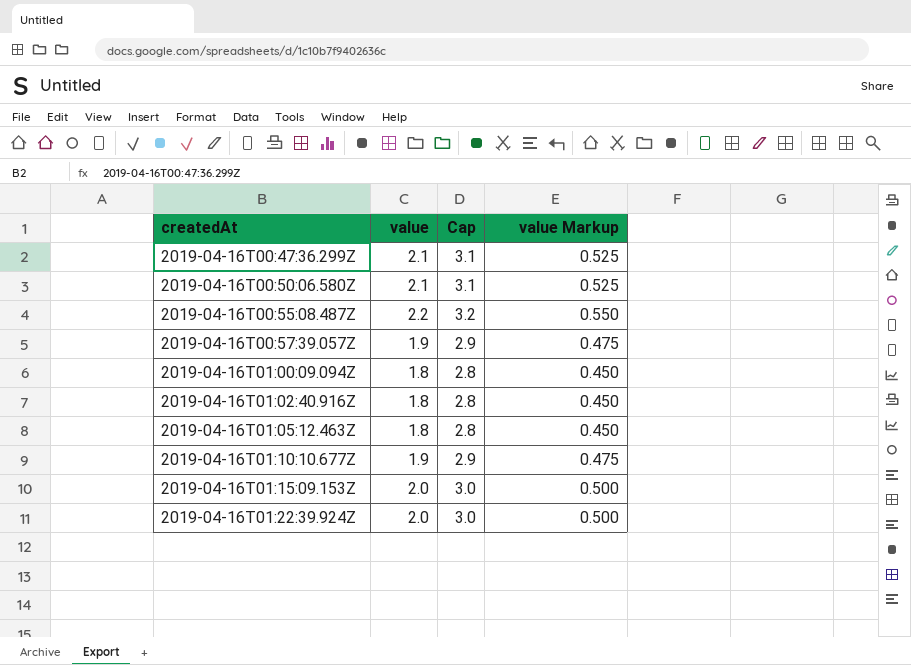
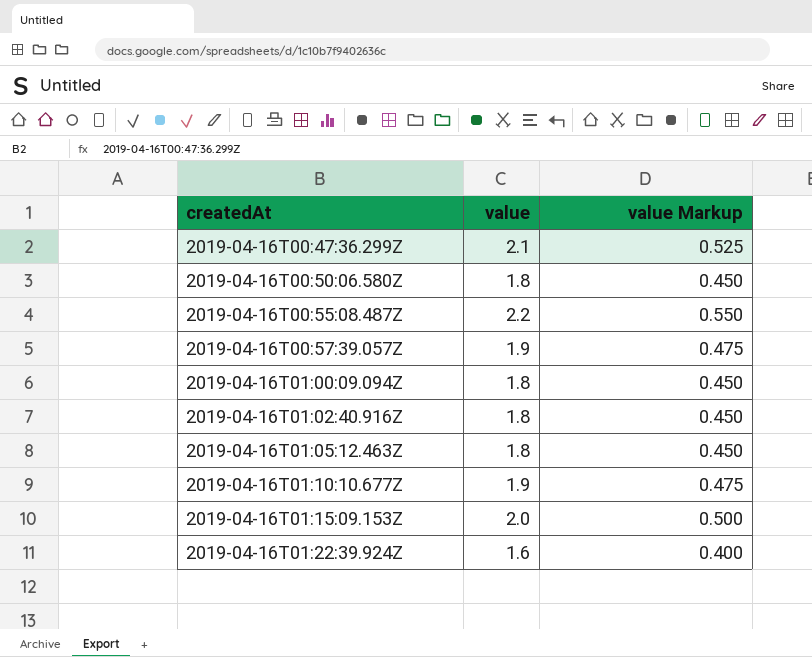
column Cap | formula: [value] + 1 -> none
2019-04-16T00:50:06.580Z | value: 2.1 -> 1.8
2019-04-16T00:50:06.580Z | value Markup: 0.525 -> 0.450
2019-04-16T01:22:39.924Z | value: 2.0 -> 1.6
2019-04-16T01:22:39.924Z | value Markup: 0.500 -> 0.400

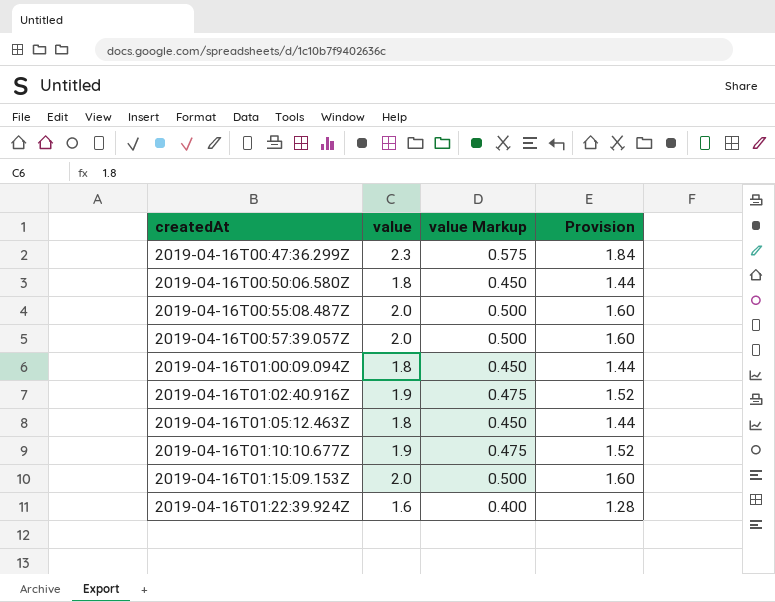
column Provision | formula: none -> [value] * 0.8
2019-04-16T00:47:36.299Z | value: 2.1 -> 2.3
2019-04-16T00:47:36.299Z | value Markup: 0.525 -> 0.575
2019-04-16T00:55:08.487Z | value: 2.2 -> 2.0
2019-04-16T00:55:08.487Z | value Markup: 0.550 -> 0.500
2019-04-16T00:57:39.057Z | value: 1.9 -> 2.0
2019-04-16T00:57:39.057Z | value Markup: 0.475 -> 0.500
2019-04-16T01:02:40.916Z | value: 1.8 -> 1.9
2019-04-16T01:02:40.916Z | value Markup: 0.450 -> 0.475

